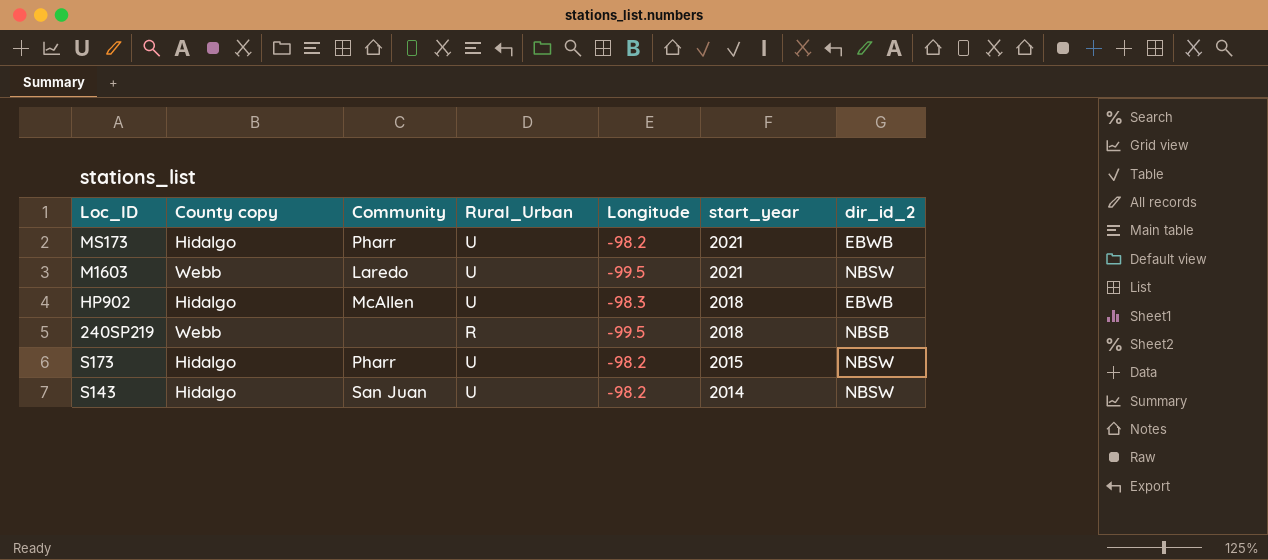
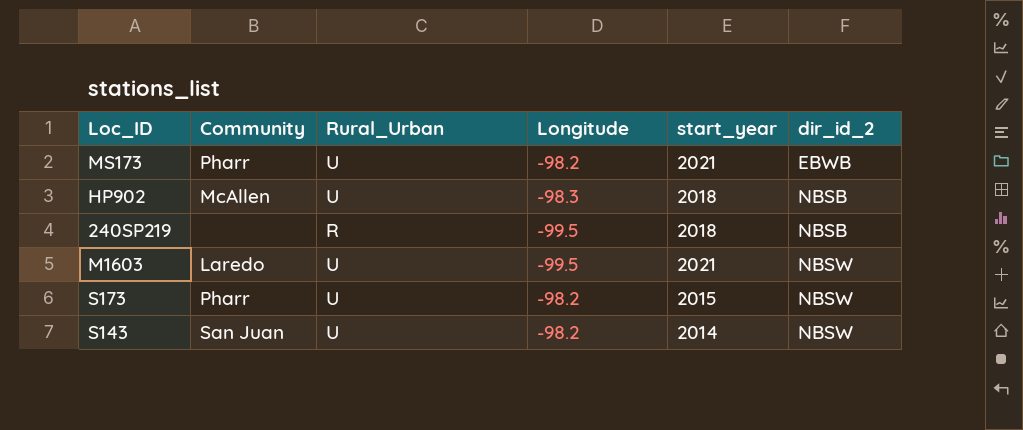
row order: start_year descending -> dir_id_2 ascending
column County copy | position: 2 -> none
HP902 | dir_id_2: EBWB -> NBSB

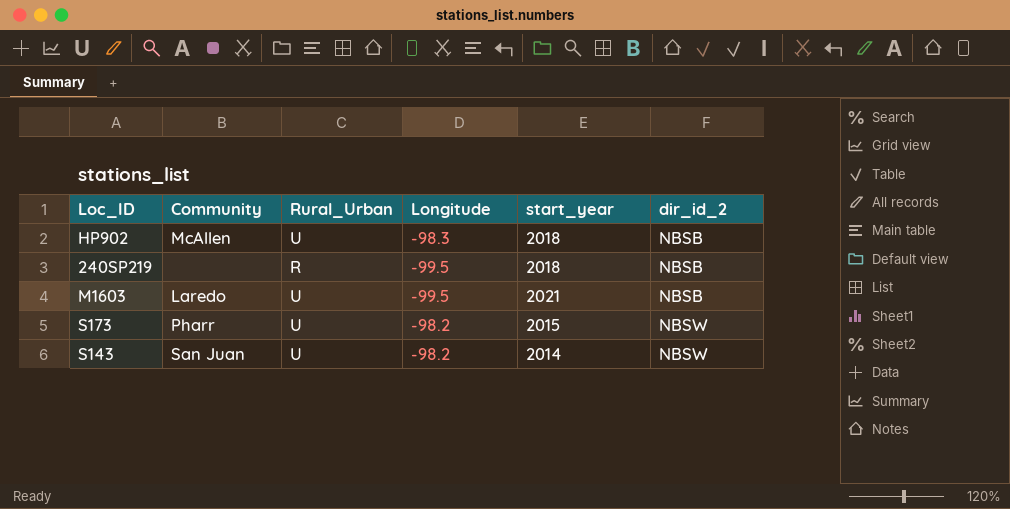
row MS173: Pharr | U | -98.2 | 2021 | EBWB -> none
M1603 | dir_id_2: NBSW -> NBSB

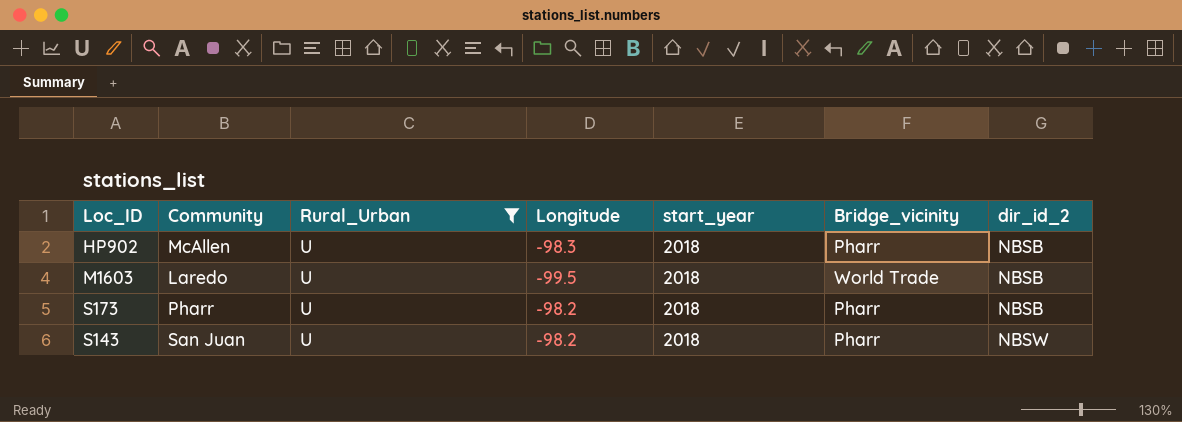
filter: none -> Rural_Urban = U
column Bridge_vicinity | position: none -> 6
M1603 | start_year: 2021 -> 2018
S173 | start_year: 2015 -> 2018
S173 | dir_id_2: NBSW -> NBSB
S143 | start_year: 2014 -> 2018

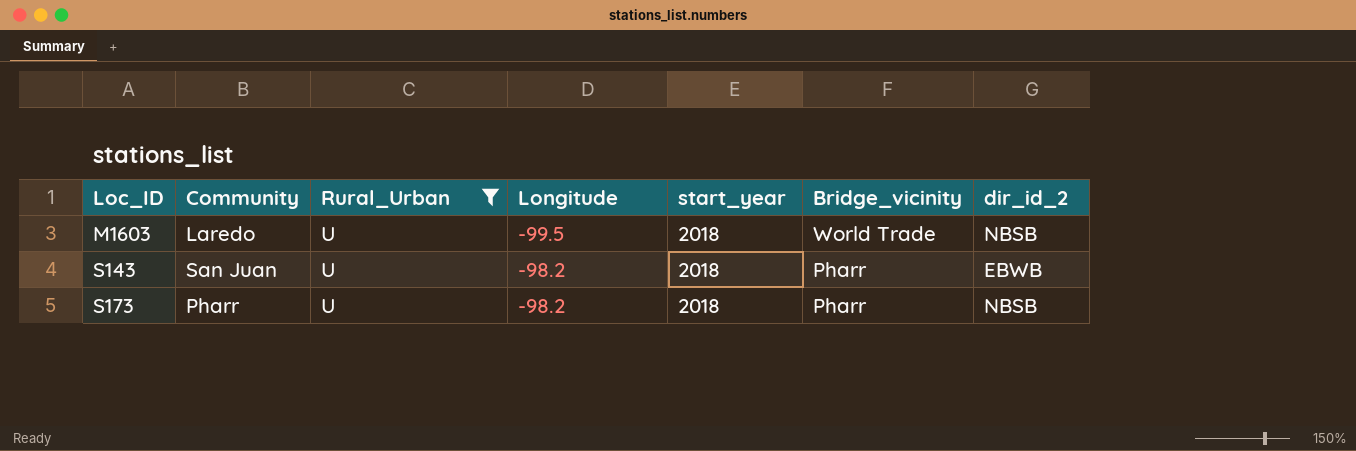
row order: dir_id_2 ascending -> Loc_ID ascending
row HP902: McAllen | U | -98.3 | 2018 | Pharr | NBSB -> none
S143 | dir_id_2: NBSW -> EBWB

